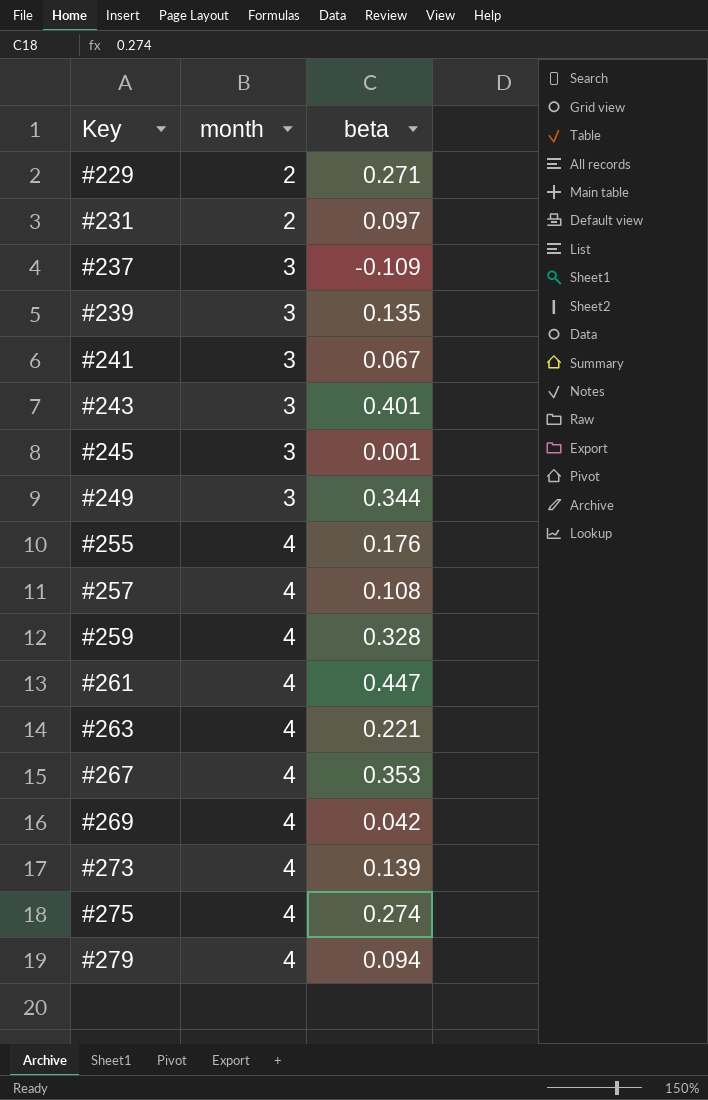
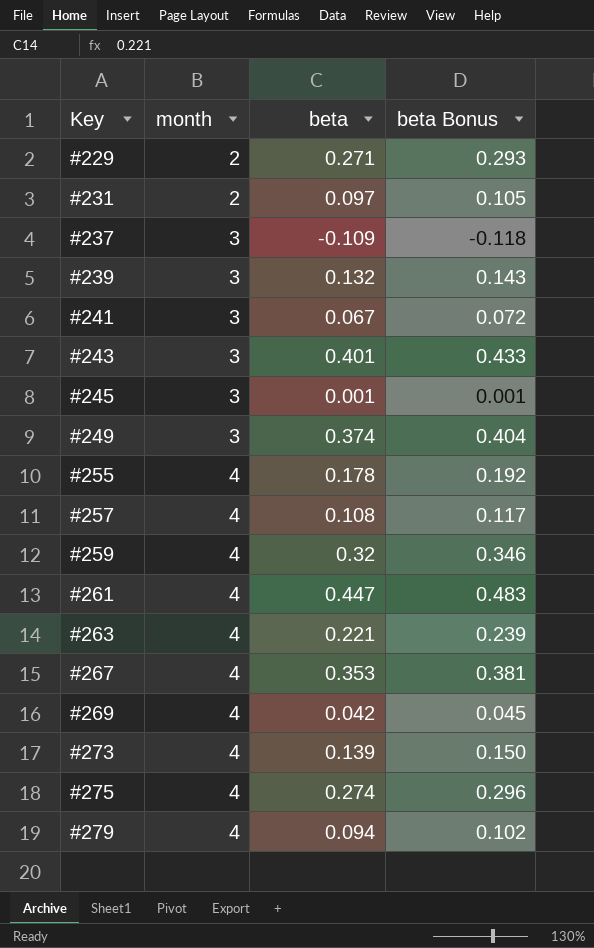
column beta Bonus | formula: none -> [beta] * 1.08
#239 | beta: 0.135 -> 0.132
#249 | beta: 0.344 -> 0.374
#255 | beta: 0.176 -> 0.178
#259 | beta: 0.328 -> 0.32

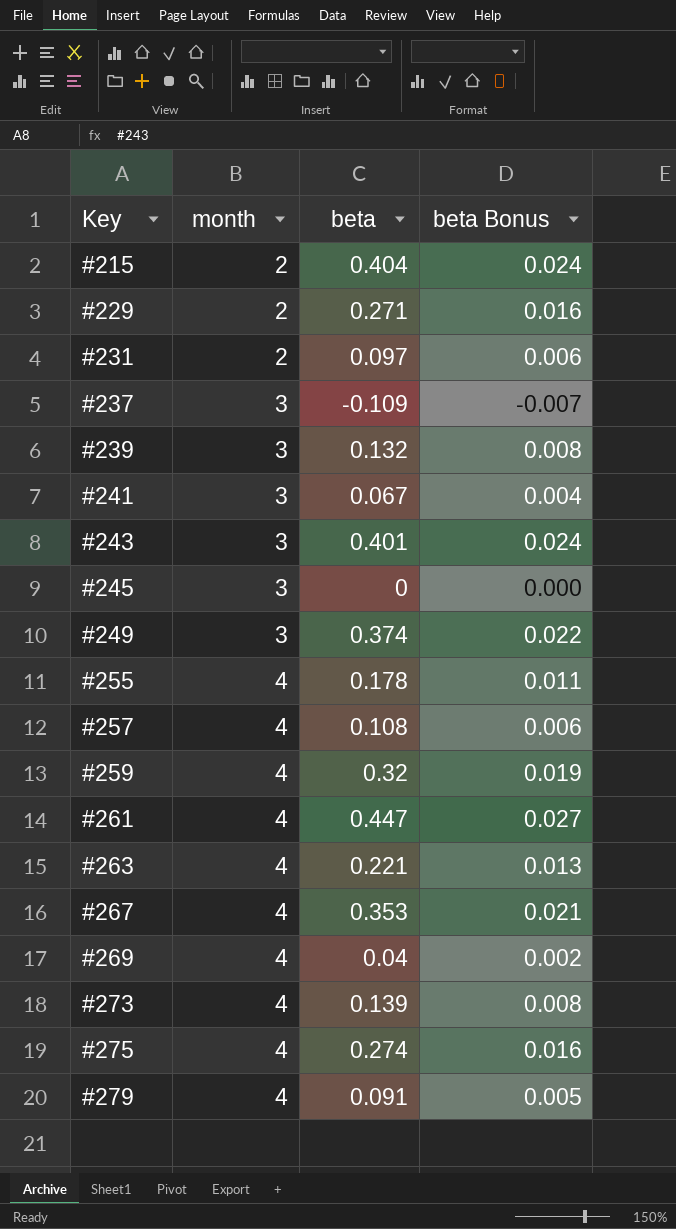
column beta Bonus | formula: [beta] * 1.08 -> [beta] * 0.06
row #215: none -> 2 | 0.404 | 0.024
#245 | beta: 0.001 -> 0
#269 | beta: 0.042 -> 0.04
#279 | beta: 0.094 -> 0.091

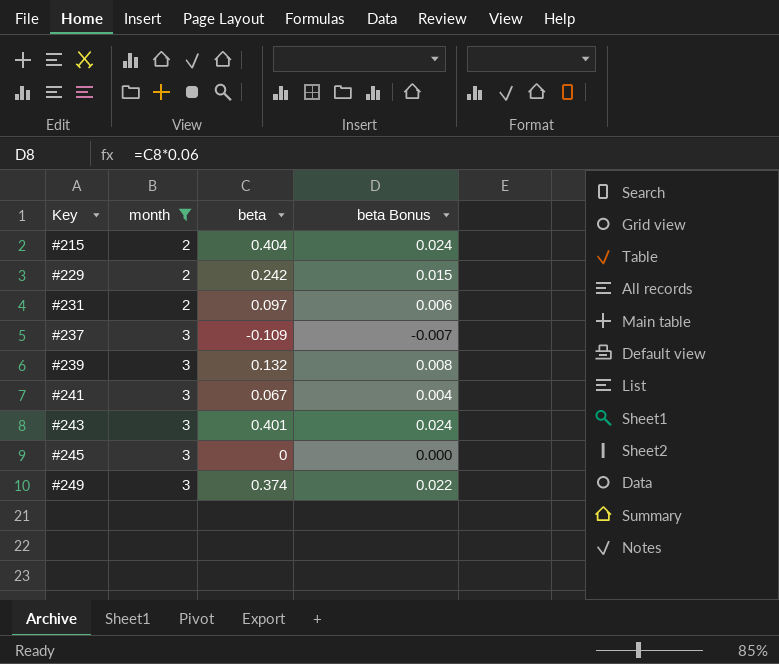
filter: none -> month != 4
#229 | beta: 0.271 -> 0.242
#229 | beta Bonus: 0.016 -> 0.015

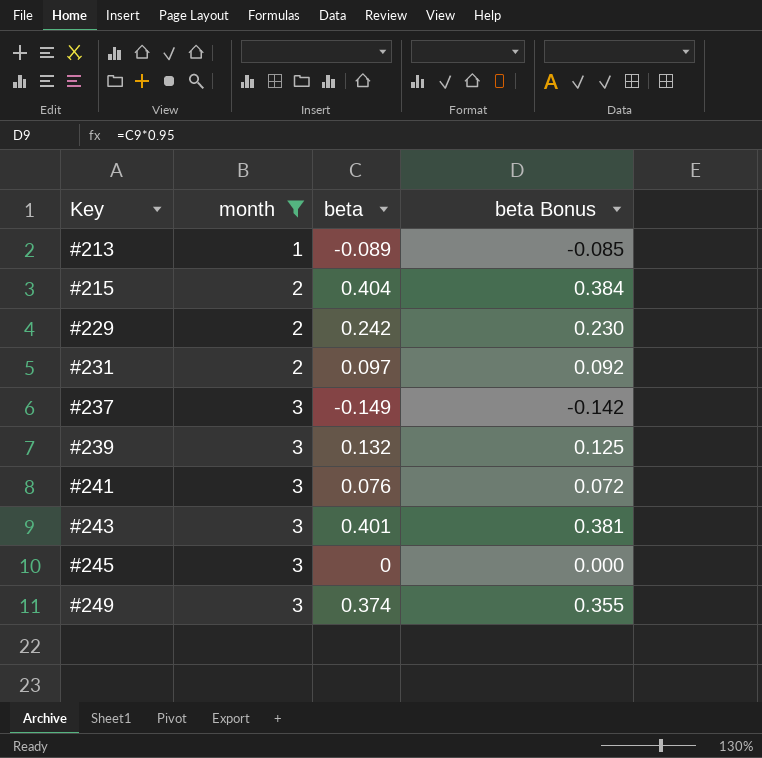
column beta Bonus | formula: [beta] * 0.06 -> [beta] * 0.95
row #213: none -> 1 | -0.089 | -0.085
#237 | beta: -0.109 -> -0.149
#241 | beta: 0.067 -> 0.076

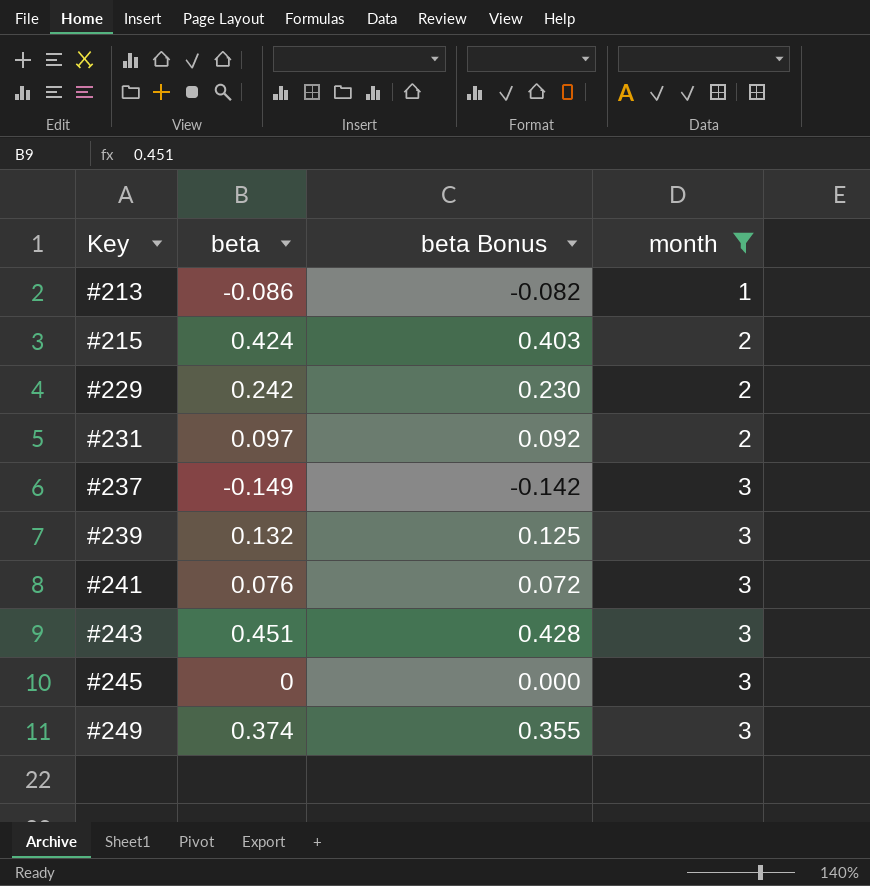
column month | position: 2 -> 4
#213 | beta: -0.089 -> -0.086
#213 | beta Bonus: -0.085 -> -0.082
#215 | beta: 0.404 -> 0.424
#215 | beta Bonus: 0.384 -> 0.403
#243 | beta: 0.401 -> 0.451
#243 | beta Bonus: 0.381 -> 0.428

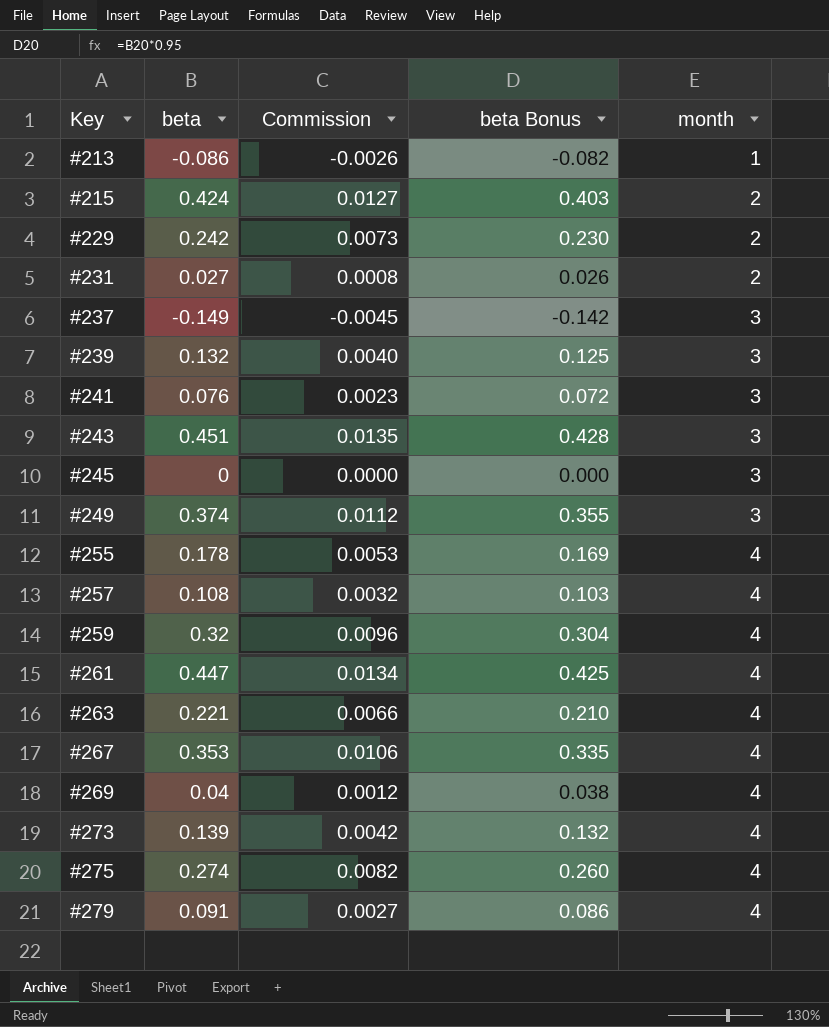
filter: month != 4 -> none
column Commission | formula: none -> [beta] * 0.03
#231 | beta: 0.097 -> 0.027
#231 | beta Bonus: 0.092 -> 0.026

